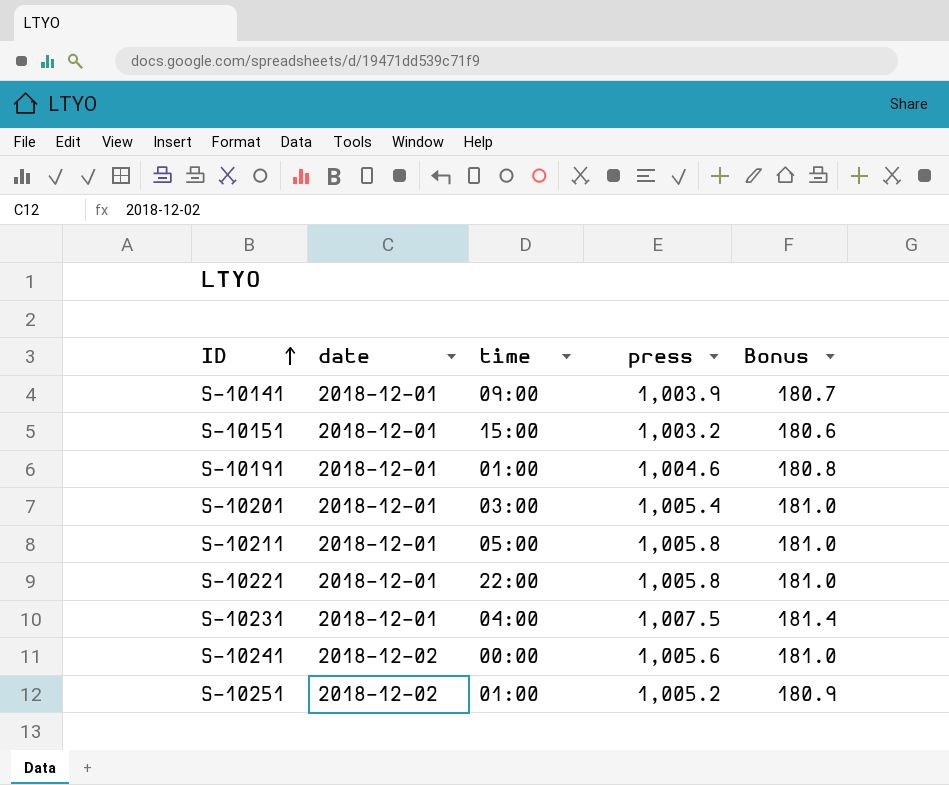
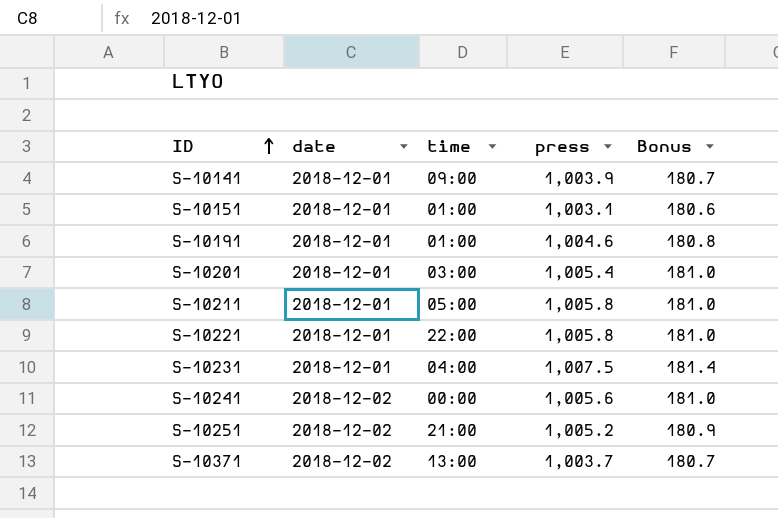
S-10151 | time: 15:00 -> 01:00
S-10151 | press: 1,003.2 -> 1,003.1
S-10251 | time: 01:00 -> 21:00
row S-10371: none -> 2018-12-02 | 13:00 | 1,003.7 | 180.7

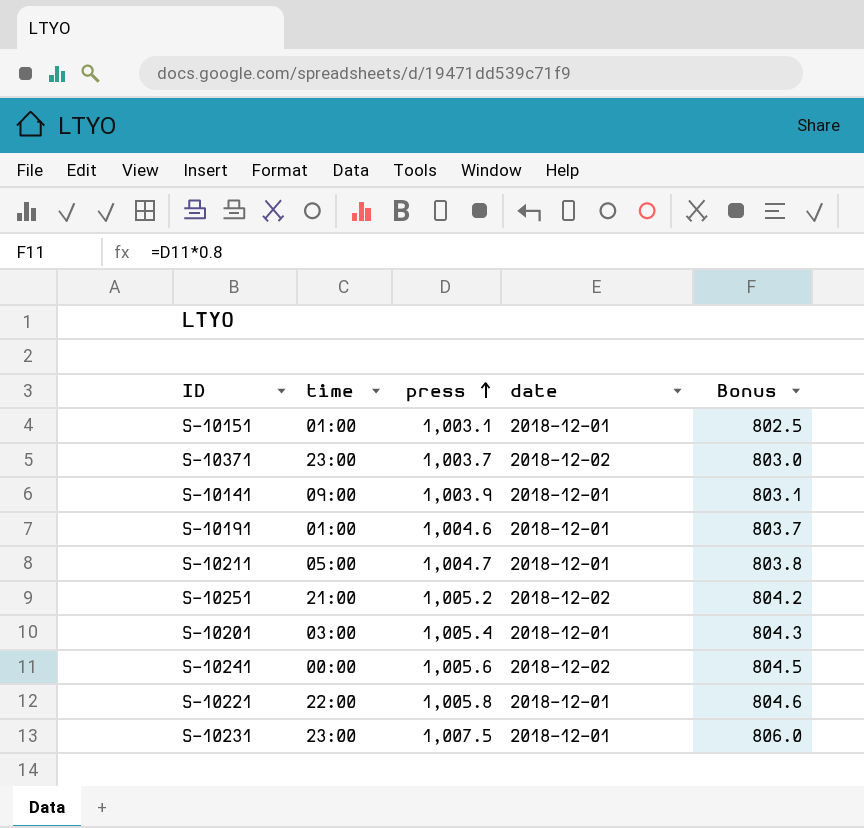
row order: ID ascending -> press ascending
column date | position: 2 -> 4
column Bonus | formula: [press] * 0.18 -> [press] * 0.8
S-10371 | time: 13:00 -> 23:00
S-10211 | press: 1,005.8 -> 1,004.7
S-10231 | time: 04:00 -> 23:00

